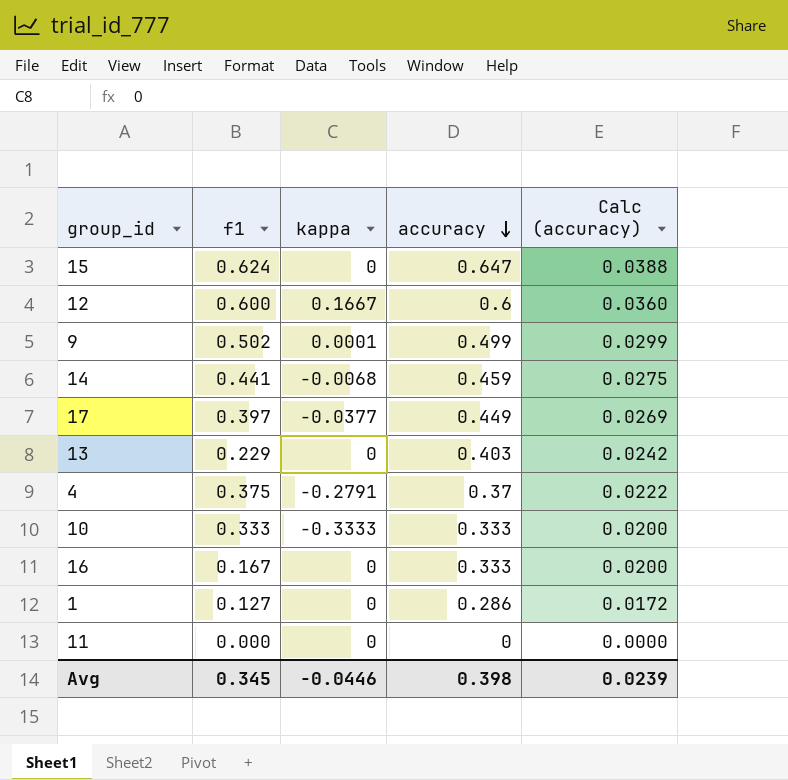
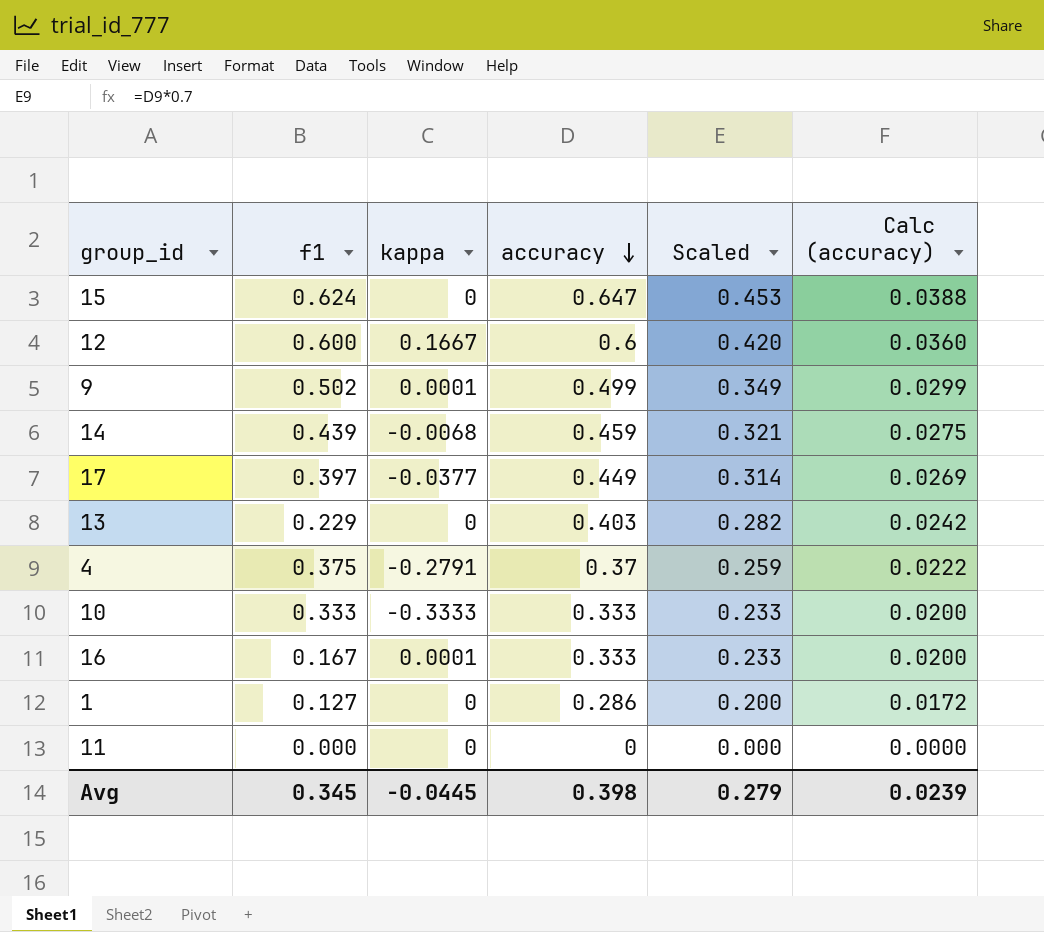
column Scaled | formula: none -> [accuracy] * 0.7
14 | f1: 0.441 -> 0.439
16 | kappa: 0 -> 0.0001
Avg | kappa: -0.0446 -> -0.0445

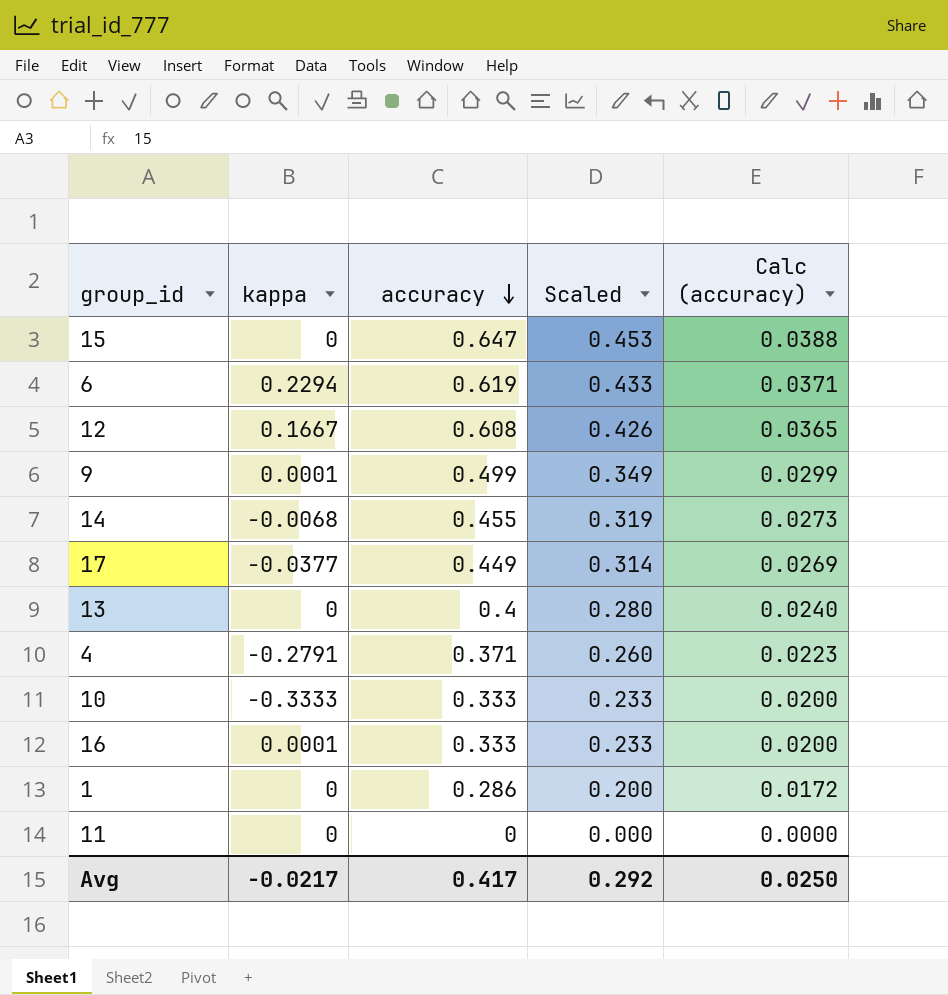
column f1 | position: 2 -> none
row 6: none -> 0.2294 | 0.619 | 0.433 | 0.0371
12 | accuracy: 0.6 -> 0.608
12 | Scaled: 0.420 -> 0.426
12 | Calc (accuracy): 0.0360 -> 0.0365
14 | accuracy: 0.459 -> 0.455
14 | Scaled: 0.321 -> 0.319
14 | Calc (accuracy): 0.0275 -> 0.0273
13 | accuracy: 0.403 -> 0.4
13 | Scaled: 0.282 -> 0.280
13 | Calc (accuracy): 0.0242 -> 0.0240
4 | accuracy: 0.37 -> 0.371
4 | Scaled: 0.259 -> 0.260
4 | Calc (accuracy): 0.0222 -> 0.0223
Avg | kappa: -0.0445 -> -0.0217
Avg | accuracy: 0.398 -> 0.417
Avg | Scaled: 0.279 -> 0.292
Avg | Calc (accuracy): 0.0239 -> 0.0250

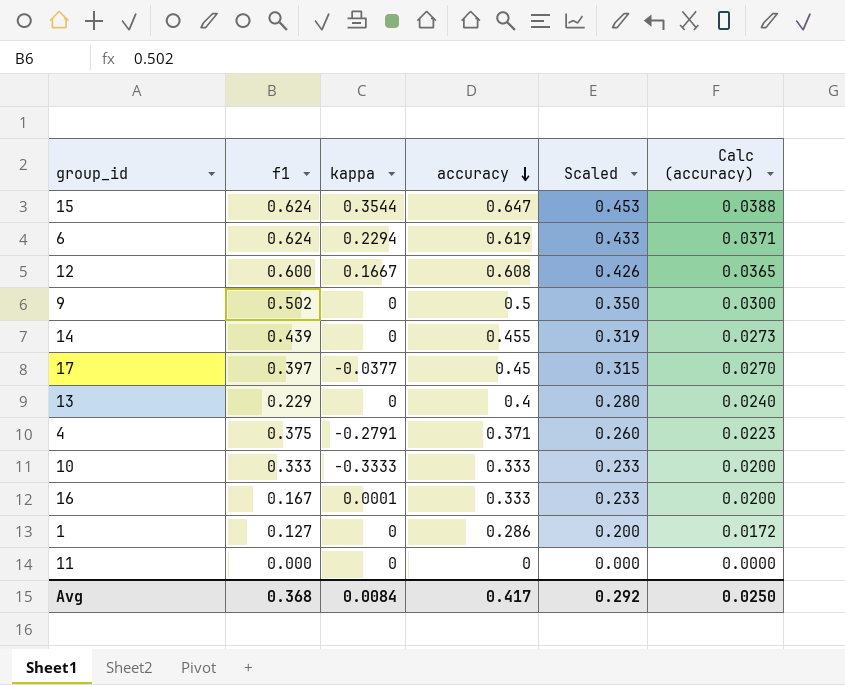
column f1 | position: none -> 2
15 | kappa: 0 -> 0.3544
9 | kappa: 0.0001 -> 0
9 | accuracy: 0.499 -> 0.5
9 | Scaled: 0.349 -> 0.350
9 | Calc (accuracy): 0.0299 -> 0.0300
14 | kappa: -0.0068 -> 0
17 | accuracy: 0.449 -> 0.45
17 | Scaled: 0.314 -> 0.315
17 | Calc (accuracy): 0.0269 -> 0.0270
Avg | kappa: -0.0217 -> 0.0084

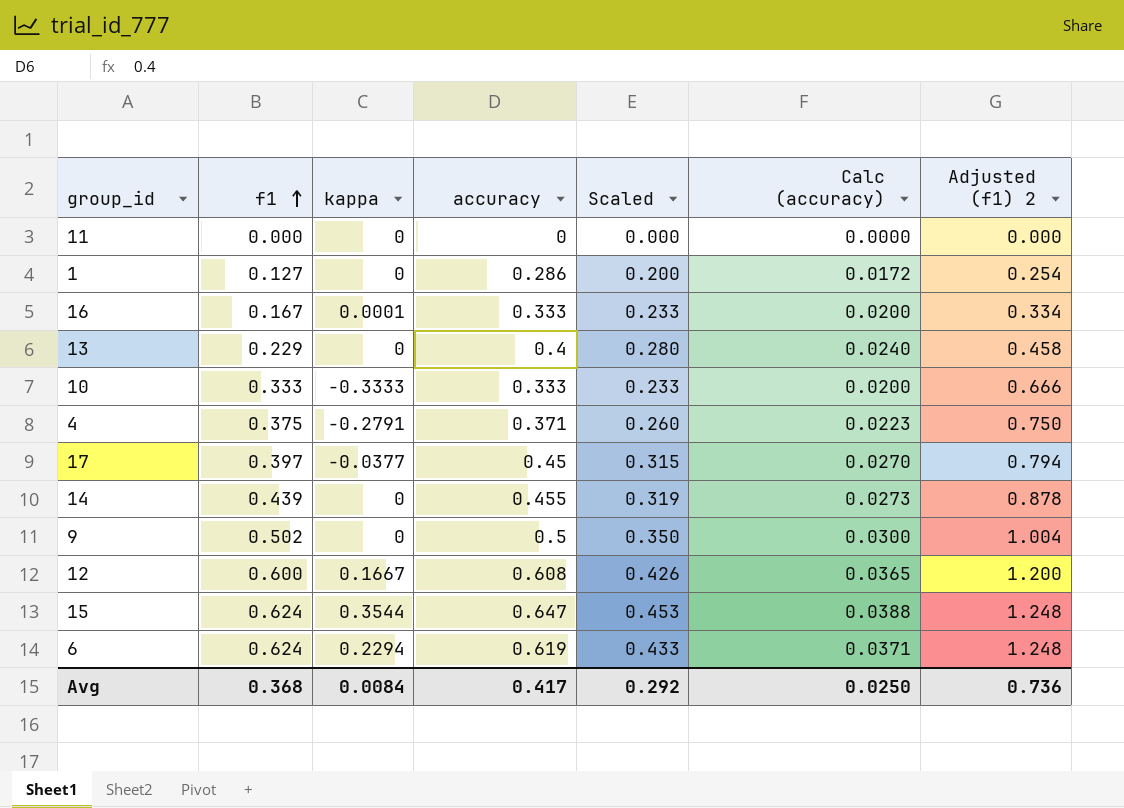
row order: accuracy descending -> f1 ascending
column Adjusted (f1) 2 | formula: none -> [f1] * 2

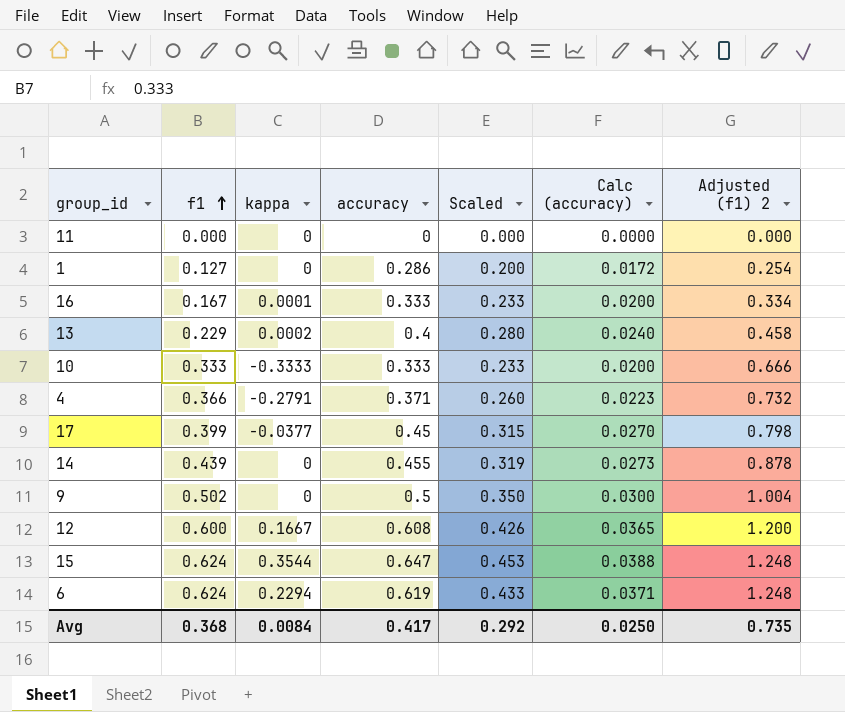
13 | kappa: 0 -> 0.0002
4 | f1: 0.375 -> 0.366
4 | Adjusted (f1) 2: 0.750 -> 0.732
17 | f1: 0.397 -> 0.399
17 | Adjusted (f1) 2: 0.794 -> 0.798
Avg | Adjusted (f1) 2: 0.736 -> 0.735

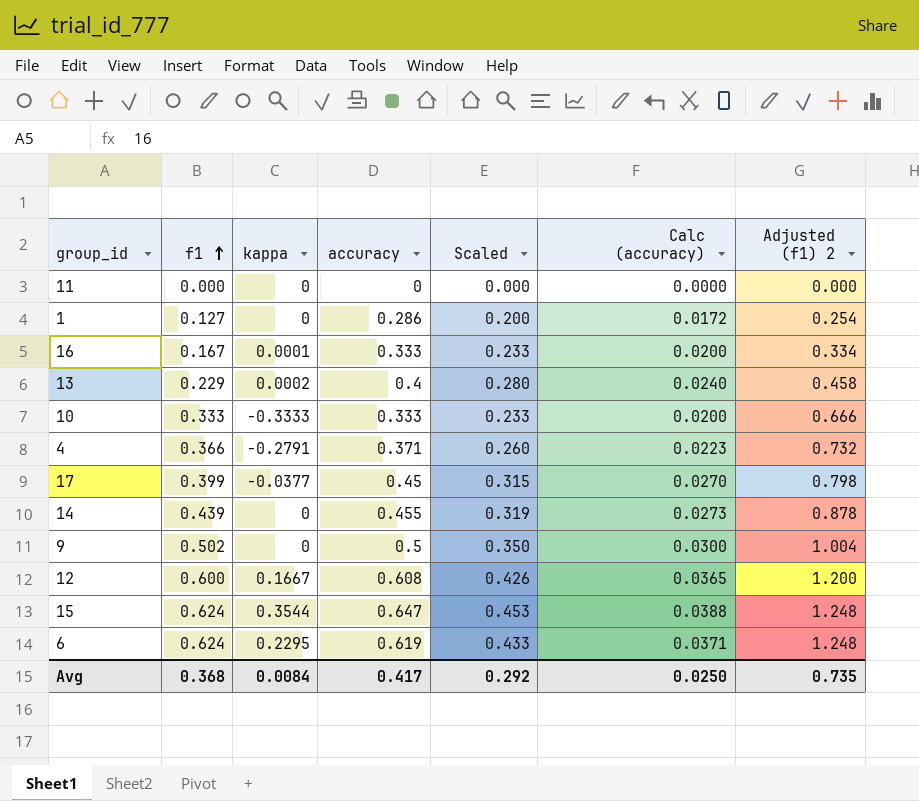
6 | kappa: 0.2294 -> 0.2295

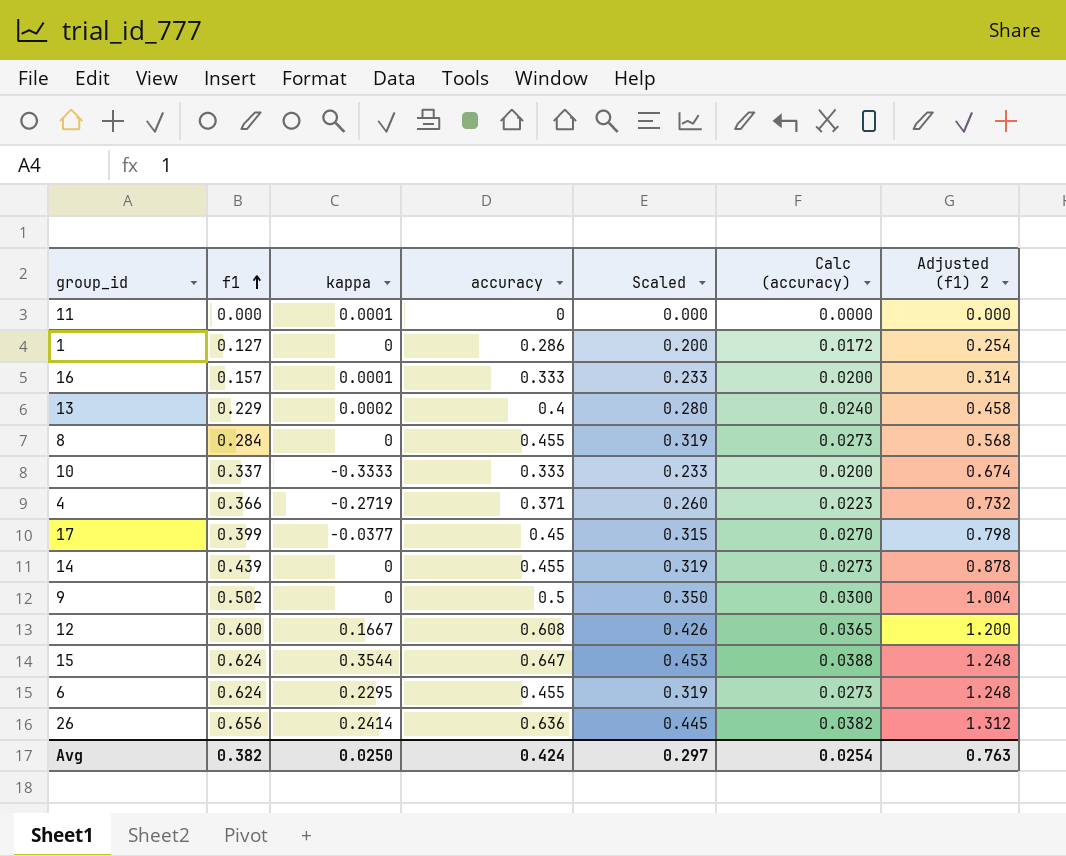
11 | kappa: 0 -> 0.0001
16 | f1: 0.167 -> 0.157
16 | Adjusted (f1) 2: 0.334 -> 0.314
row 8: none -> 0.284 | 0 | 0.455 | 0.319 | 0.0273 | 0.568
10 | f1: 0.333 -> 0.337
10 | Adjusted (f1) 2: 0.666 -> 0.674
4 | kappa: -0.2791 -> -0.2719
6 | accuracy: 0.619 -> 0.455
6 | Scaled: 0.433 -> 0.319
6 | Calc (accuracy): 0.0371 -> 0.0273
row 26: none -> 0.656 | 0.2414 | 0.636 | 0.445 | 0.0382 | 1.312
Avg | f1: 0.368 -> 0.382
Avg | kappa: 0.0084 -> 0.0250
Avg | accuracy: 0.417 -> 0.424
Avg | Scaled: 0.292 -> 0.297
Avg | Calc (accuracy): 0.0250 -> 0.0254
Avg | Adjusted (f1) 2: 0.735 -> 0.763

